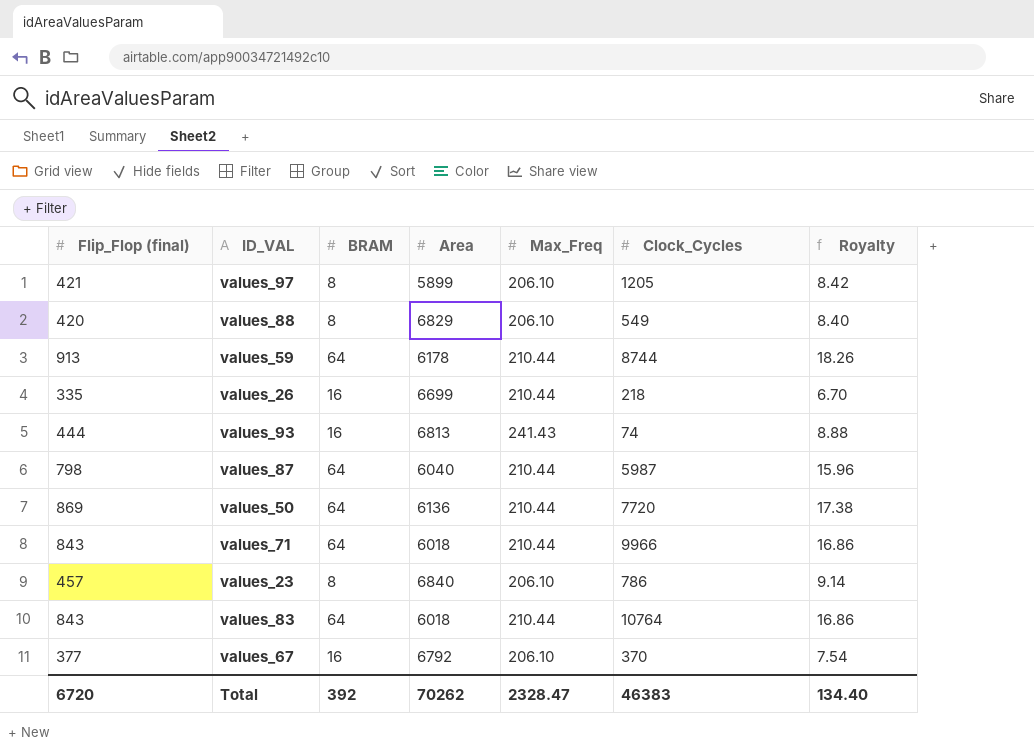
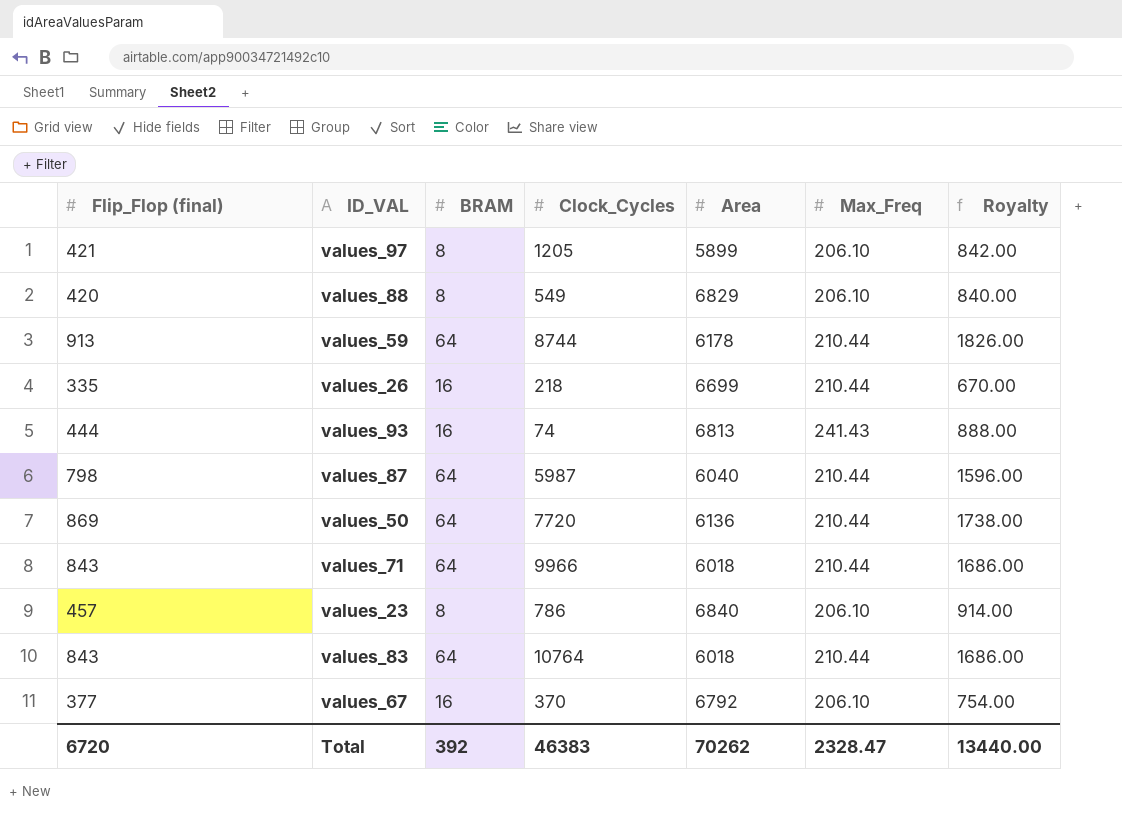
column Clock_Cycles | position: 6 -> 4
column Royalty | formula: [Flip_Flop (final)] * 0.02 -> [Flip_Flop (final)] * 2
Total | Royalty: 134.40 -> 13440.00

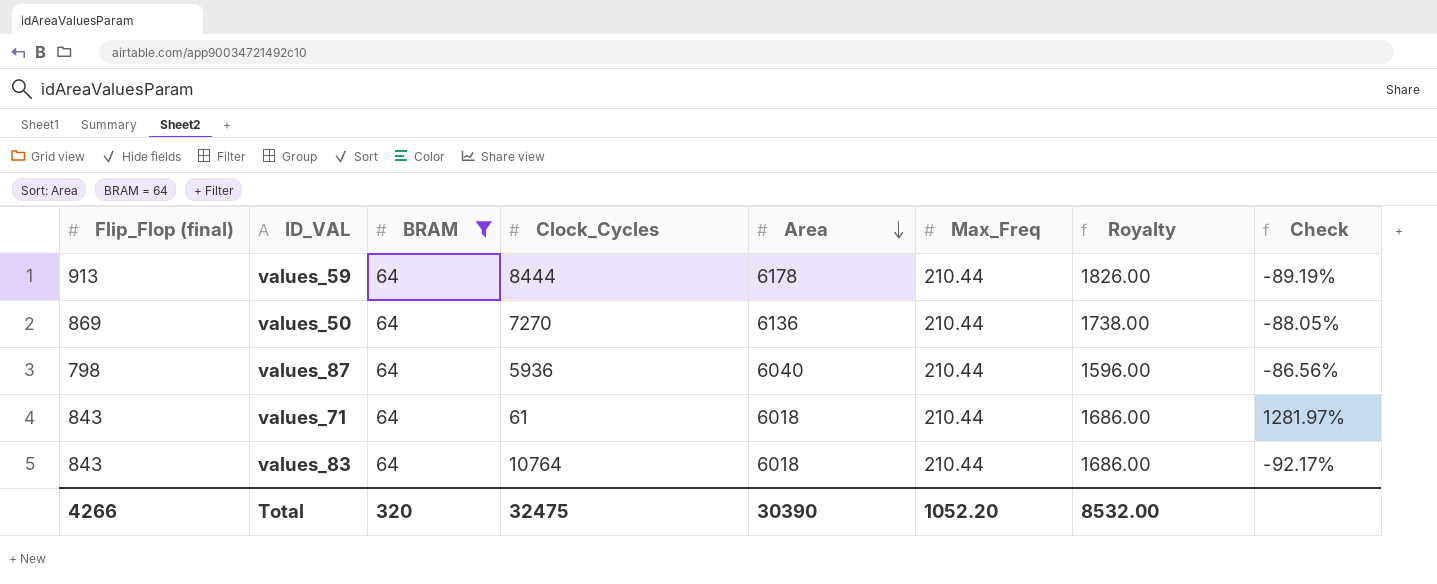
filter: none -> BRAM = 64
row order: none -> Area descending
column Check | formula: none -> ([Flip_Flop (final)] - [Clock_Cycles]) / [Clock_Cycles]
values_59 | Clock_Cycles: 8744 -> 8444
values_50 | Clock_Cycles: 7720 -> 7270
values_87 | Clock_Cycles: 5987 -> 5936
values_71 | Clock_Cycles: 9966 -> 61
Total | Flip_Flop (final): 6720 -> 4266
Total | BRAM: 392 -> 320
Total | Clock_Cycles: 46383 -> 32475
Total | Area: 70262 -> 30390
Total | Max_Freq: 2328.47 -> 1052.20
Total | Royalty: 13440.00 -> 8532.00

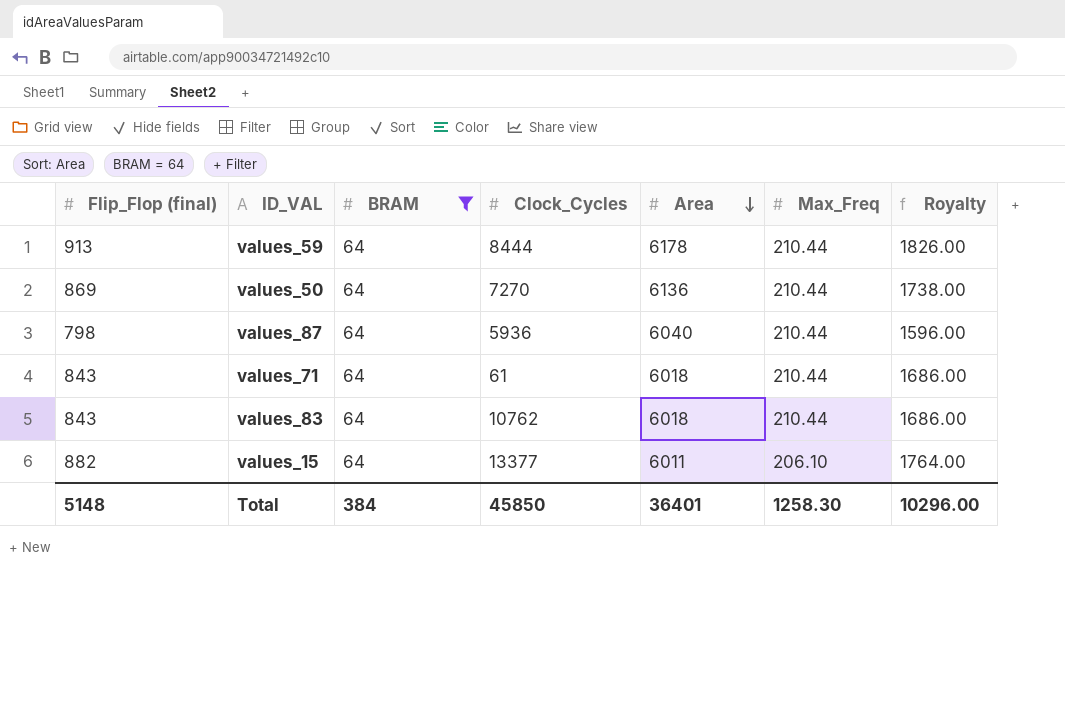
column Check | formula: ([Flip_Flop (final)] - [Clock_Cycles]) / [Clock_Cycles] -> none
values_83 | Clock_Cycles: 10764 -> 10762
row values_15: none -> 882 | 64 | 13377 | 6011 | 206.10 | 1764.00
Total | Flip_Flop (final): 4266 -> 5148
Total | BRAM: 320 -> 384
Total | Clock_Cycles: 32475 -> 45850
Total | Area: 30390 -> 36401
Total | Max_Freq: 1052.20 -> 1258.30
Total | Royalty: 8532.00 -> 10296.00

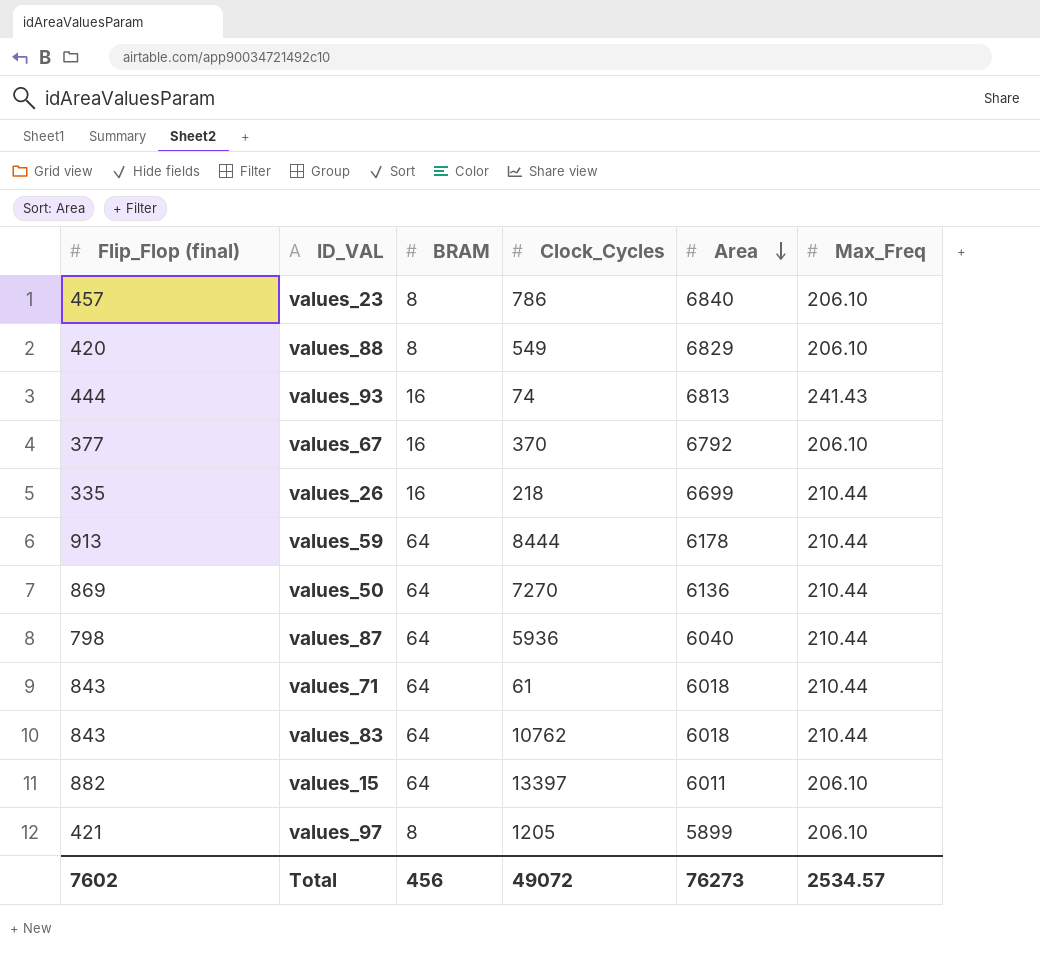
filter: BRAM = 64 -> none
column Royalty | formula: [Flip_Flop (final)] * 2 -> none
values_15 | Clock_Cycles: 13377 -> 13397
Total | Flip_Flop (final): 5148 -> 7602
Total | BRAM: 384 -> 456
Total | Clock_Cycles: 45850 -> 49072
Total | Area: 36401 -> 76273
Total | Max_Freq: 1258.30 -> 2534.57

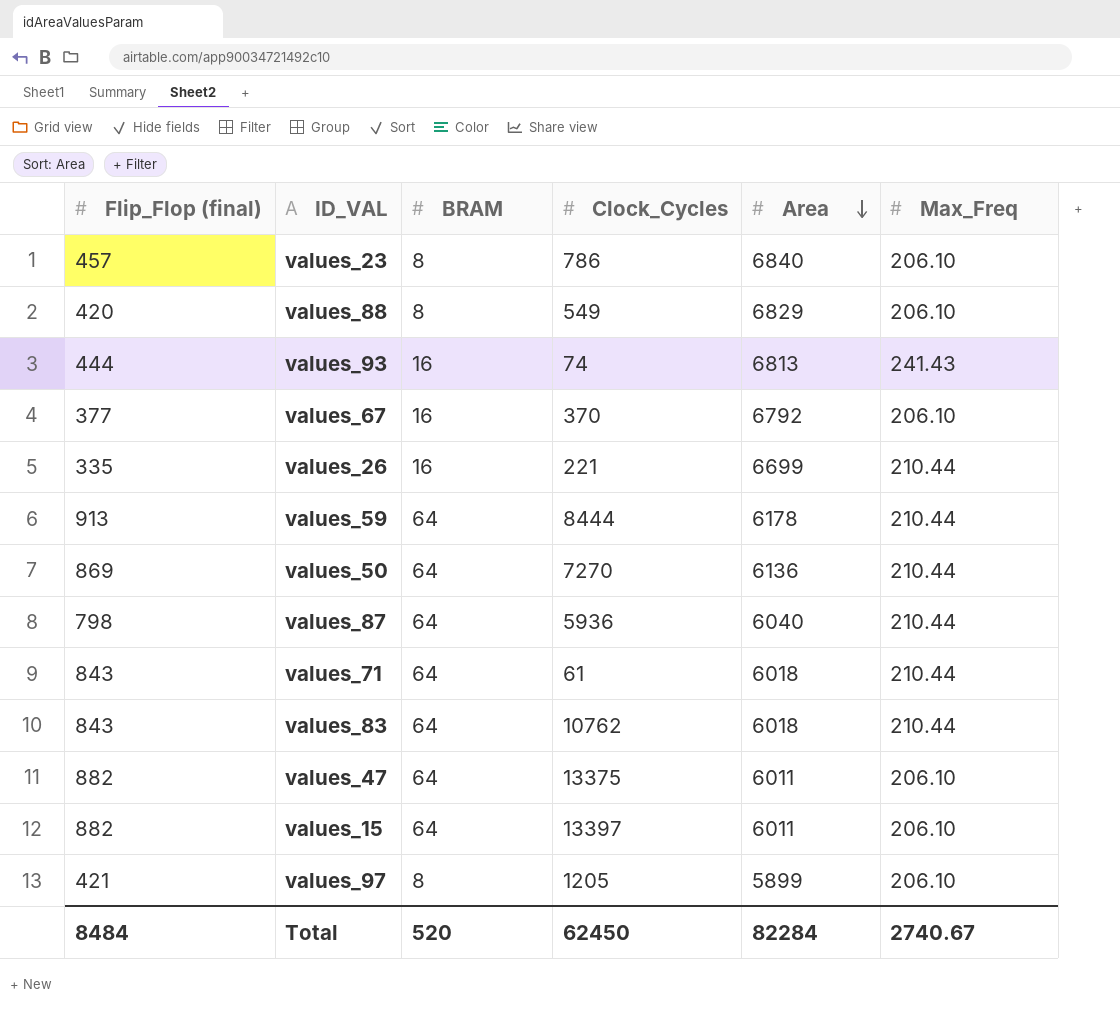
values_26 | Clock_Cycles: 218 -> 221
row values_47: none -> 882 | 64 | 13375 | 6011 | 206.10
Total | Flip_Flop (final): 7602 -> 8484
Total | BRAM: 456 -> 520
Total | Clock_Cycles: 49072 -> 62450
Total | Area: 76273 -> 82284
Total | Max_Freq: 2534.57 -> 2740.67

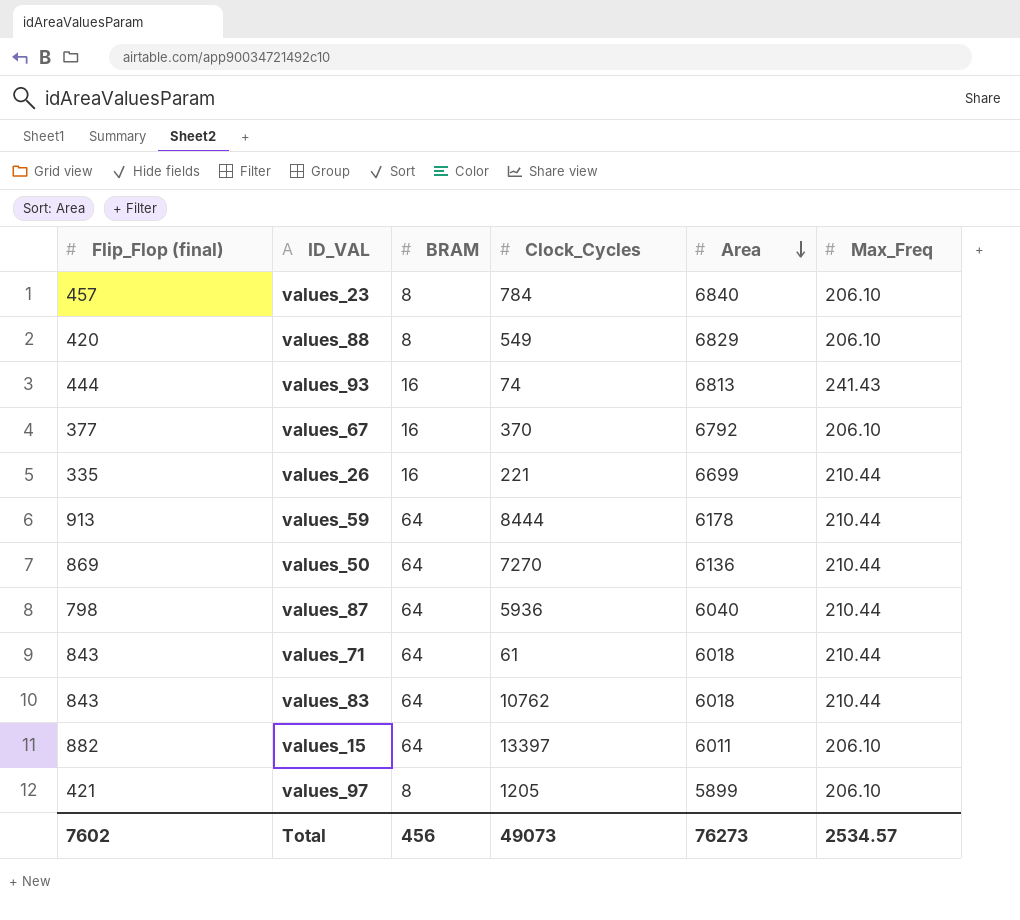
row values_47: 882 | 64 | 13375 | 6011 | 206.10 -> none
values_23 | Clock_Cycles: 786 -> 784
Total | Flip_Flop (final): 8484 -> 7602
Total | BRAM: 520 -> 456
Total | Clock_Cycles: 62450 -> 49073
Total | Area: 82284 -> 76273
Total | Max_Freq: 2740.67 -> 2534.57

